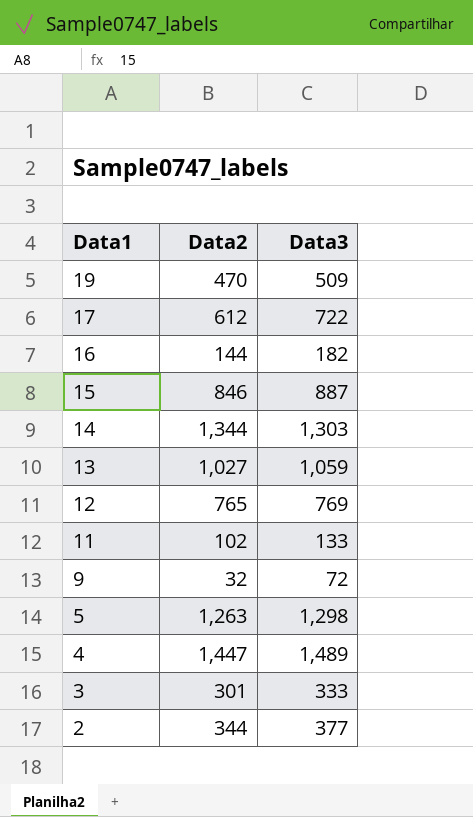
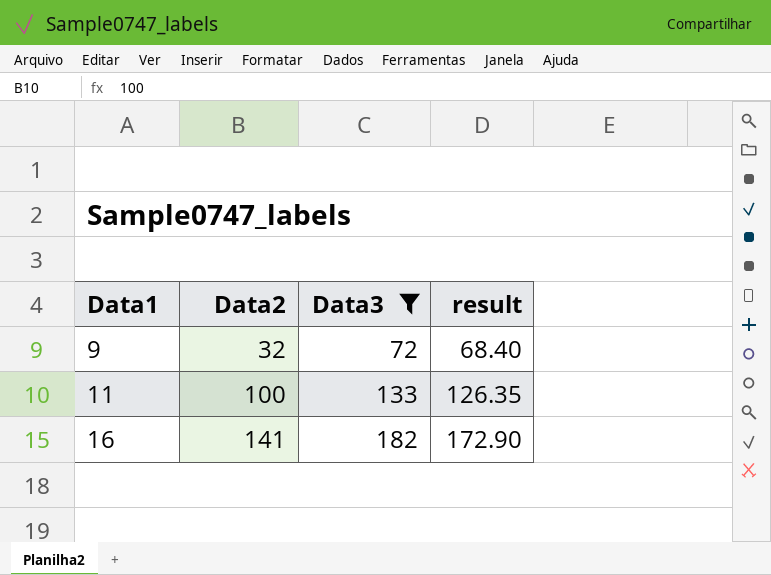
filter: none -> Data3 <= 182
row order: Data1 descending -> Data1 ascending
column result | formula: none -> [Data3] * 0.95
11 | Data2: 102 -> 100
16 | Data2: 144 -> 141

